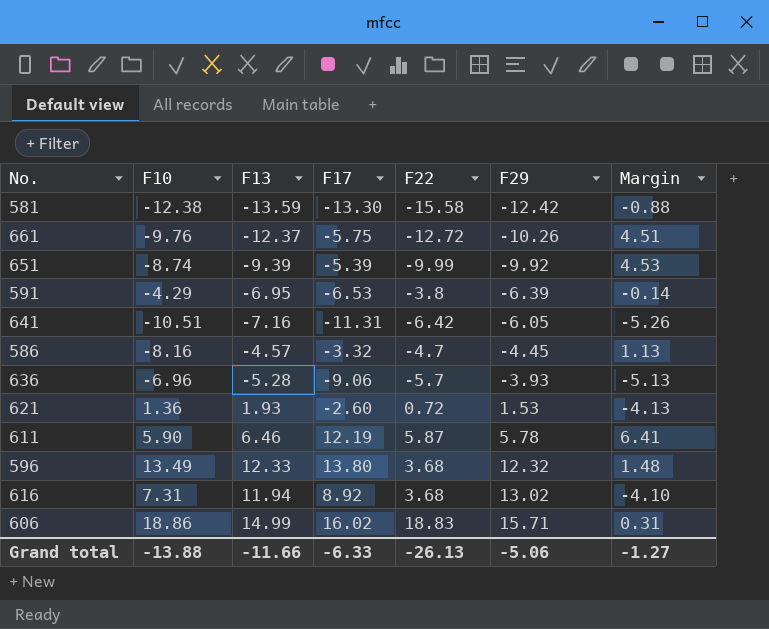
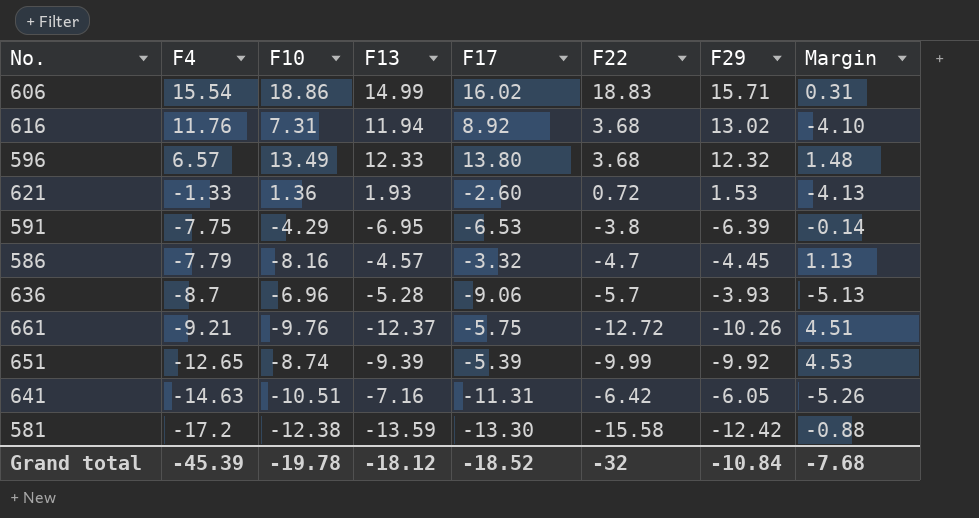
row order: F29 ascending -> F4 descending
column F4 | position: none -> 2
row 611: 5.90 | 6.46 | 12.19 | 5.87 | 5.78 | 6.41 -> none
Grand total | F10: -13.88 -> -19.78
Grand total | F13: -11.66 -> -18.12
Grand total | F17: -6.33 -> -18.52
Grand total | F22: -26.13 -> -32
Grand total | F29: -5.06 -> -10.84
Grand total | Margin: -1.27 -> -7.68

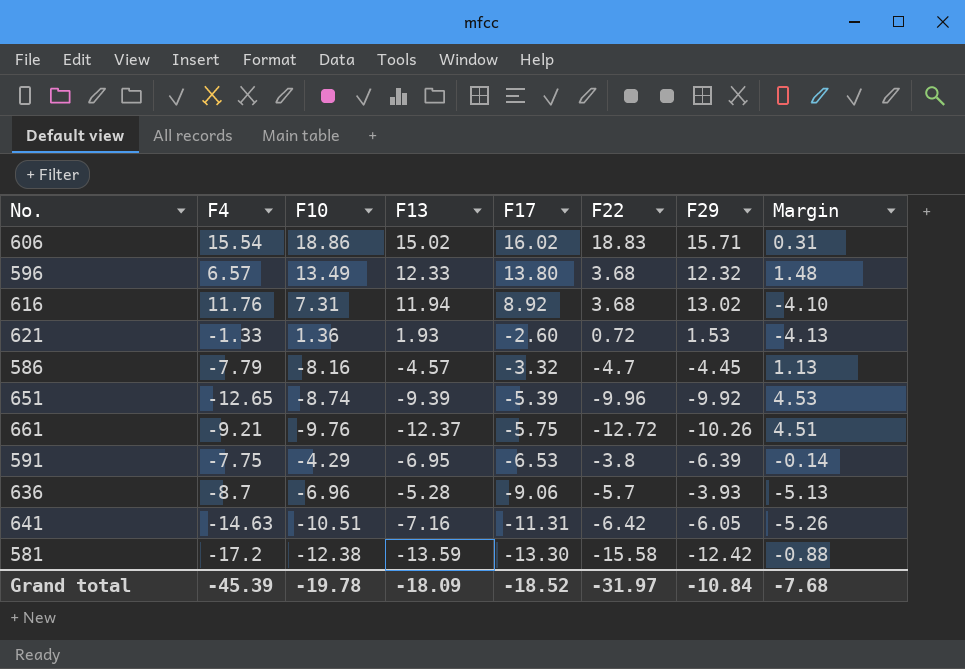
row order: F4 descending -> F17 descending
606 | F13: 14.99 -> 15.02
651 | F22: -9.99 -> -9.96
Grand total | F13: -18.12 -> -18.09
Grand total | F22: -32 -> -31.97

